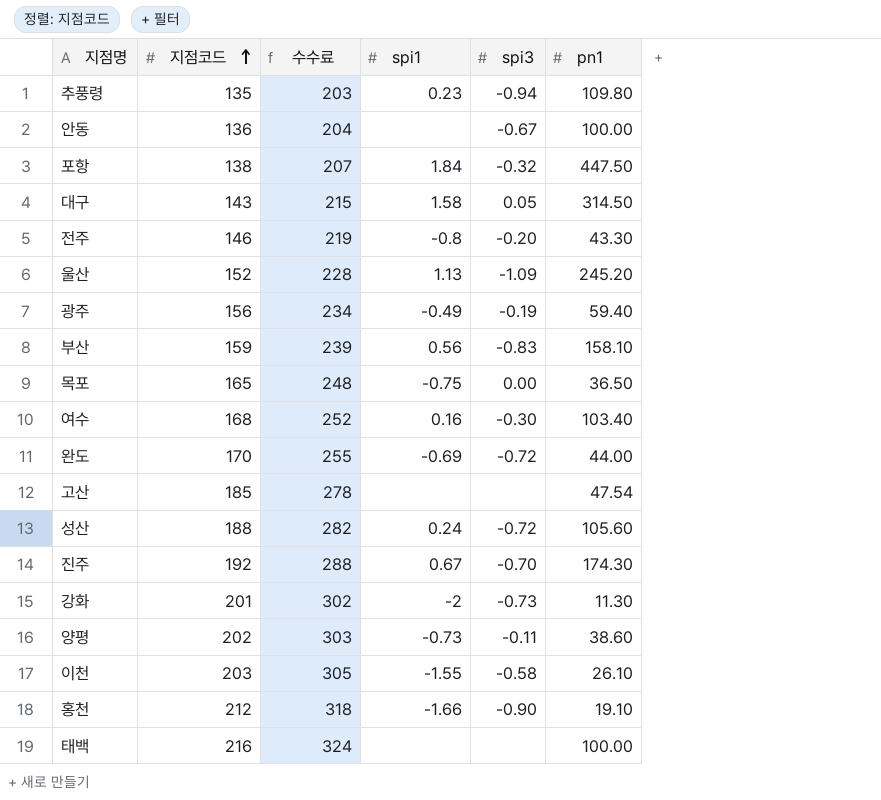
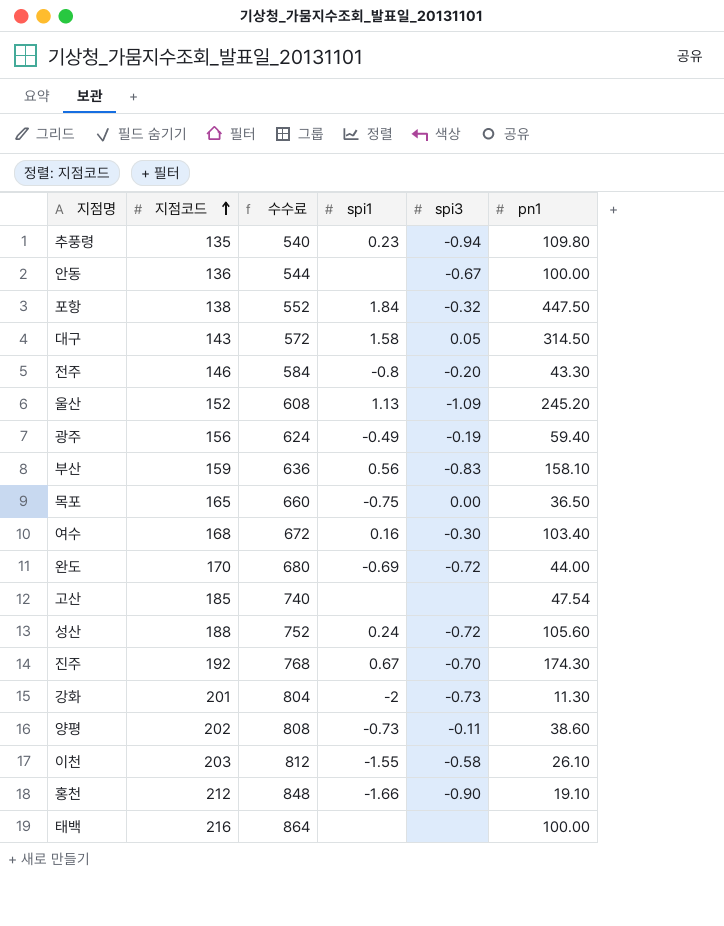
column 수수료 | formula: [지점코드] * 1.5 -> [지점코드] * 4

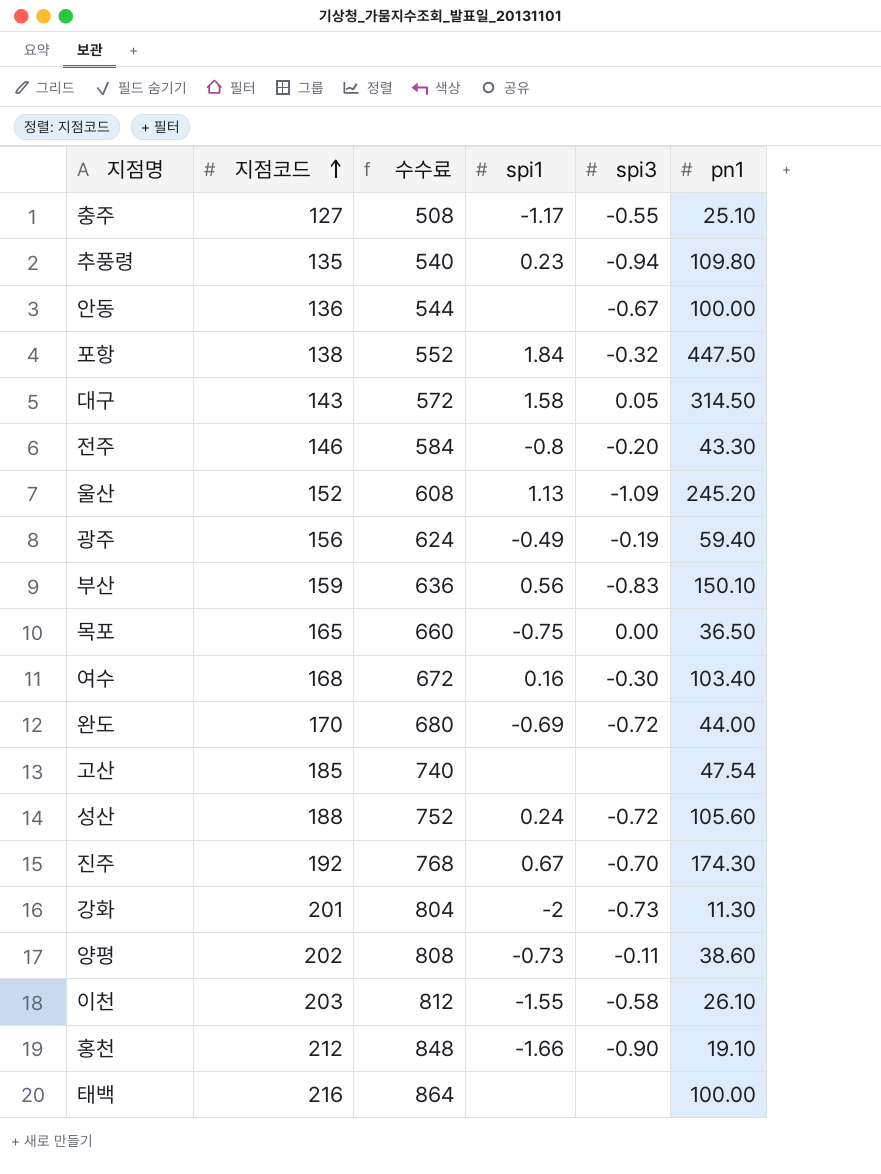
row 충주: none -> 127 | 508 | -1.17 | -0.55 | 25.10
부산 | pn1: 158.10 -> 150.10

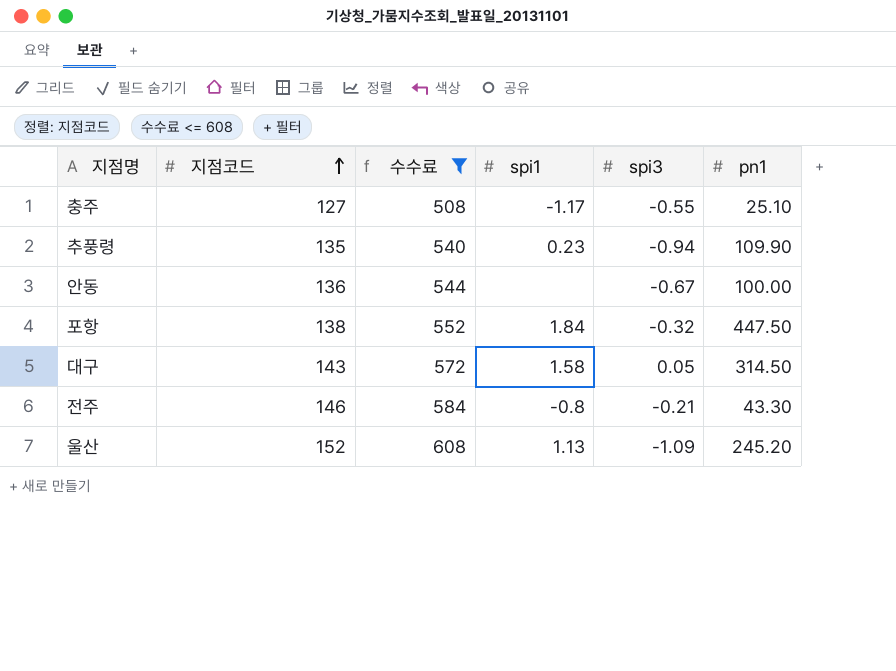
filter: none -> 수수료 <= 608
추풍령 | pn1: 109.80 -> 109.90
전주 | spi3: -0.20 -> -0.21

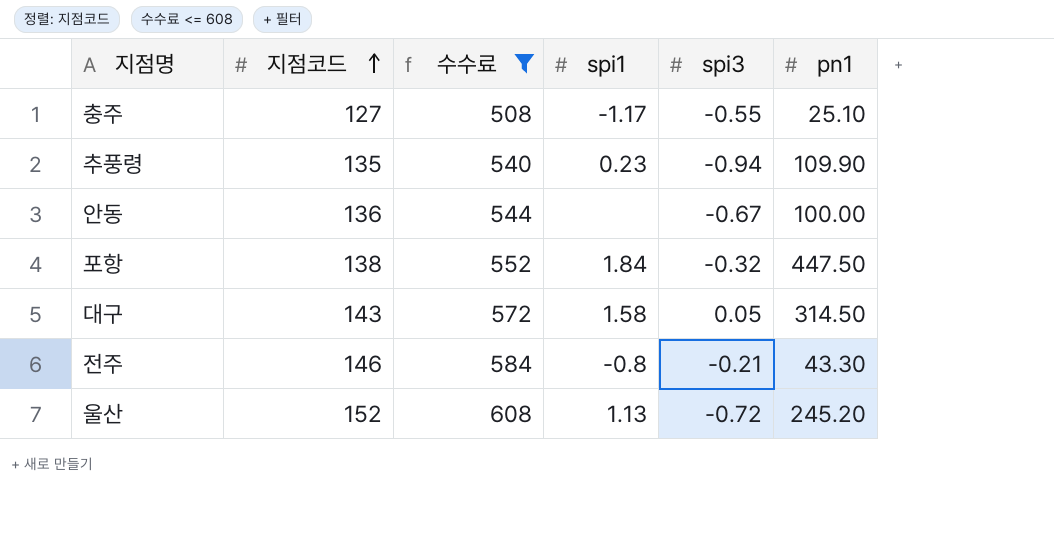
울산 | spi3: -1.09 -> -0.72

